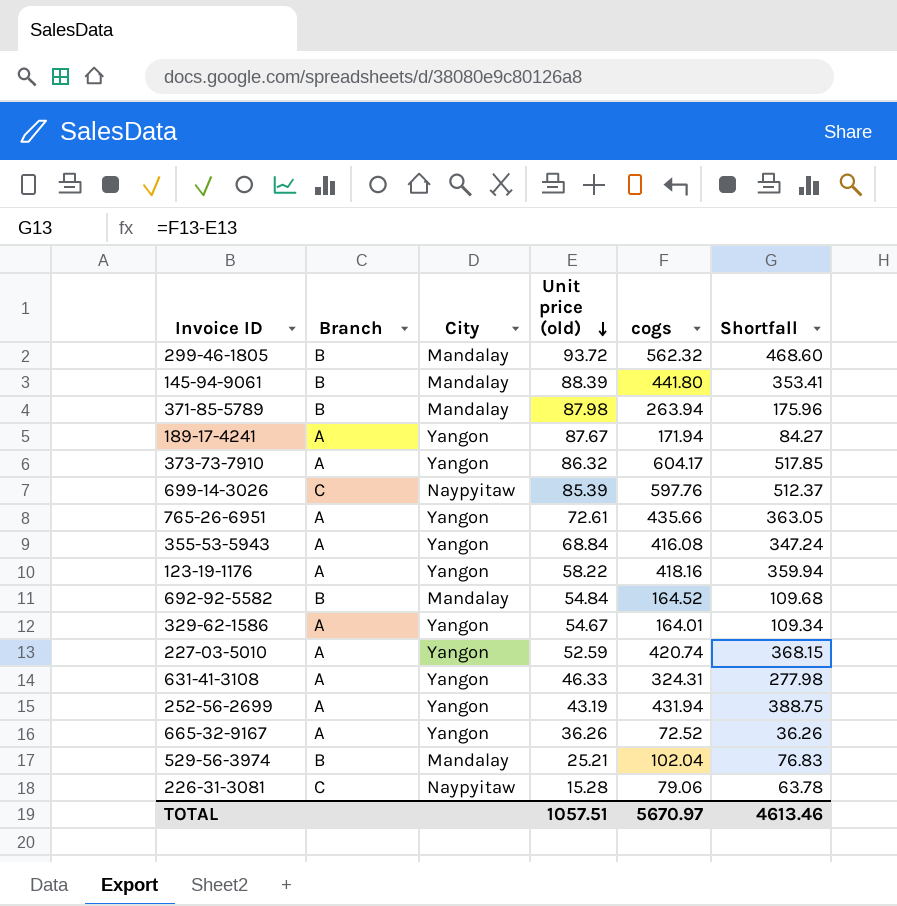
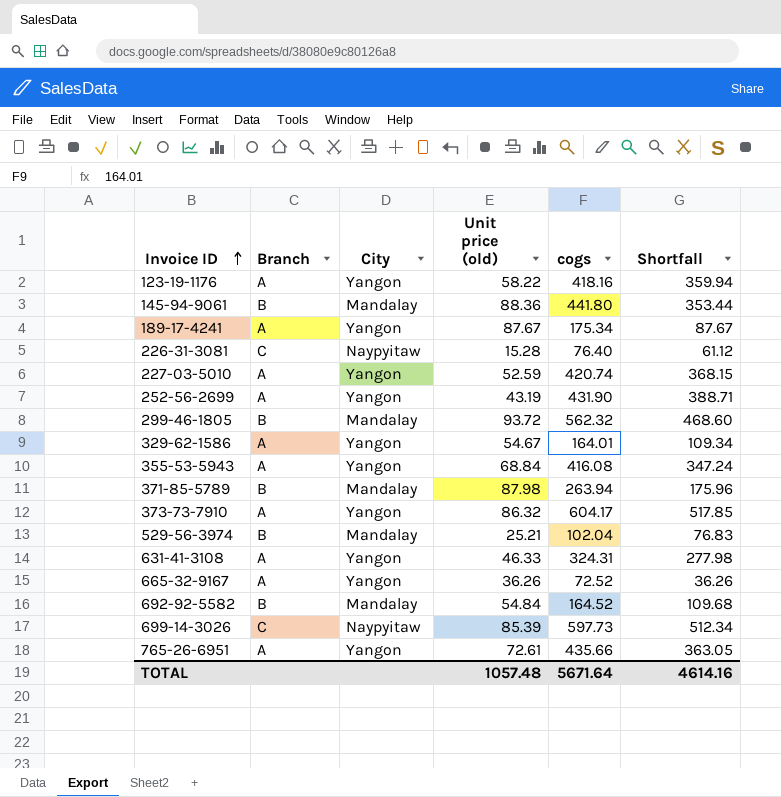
row order: Unit price (old) descending -> Invoice ID ascending
145-94-9061 | Unit price (old): 88.39 -> 88.36
145-94-9061 | Shortfall: 353.41 -> 353.44
189-17-4241 | cogs: 171.94 -> 175.34
189-17-4241 | Shortfall: 84.27 -> 87.67
226-31-3081 | cogs: 79.06 -> 76.40
226-31-3081 | Shortfall: 63.78 -> 61.12
252-56-2699 | cogs: 431.94 -> 431.90
252-56-2699 | Shortfall: 388.75 -> 388.71
699-14-3026 | cogs: 597.76 -> 597.73
699-14-3026 | Shortfall: 512.37 -> 512.34
TOTAL | Unit price (old): 1057.51 -> 1057.48
TOTAL | cogs: 5670.97 -> 5671.64
TOTAL | Shortfall: 4613.46 -> 4614.16

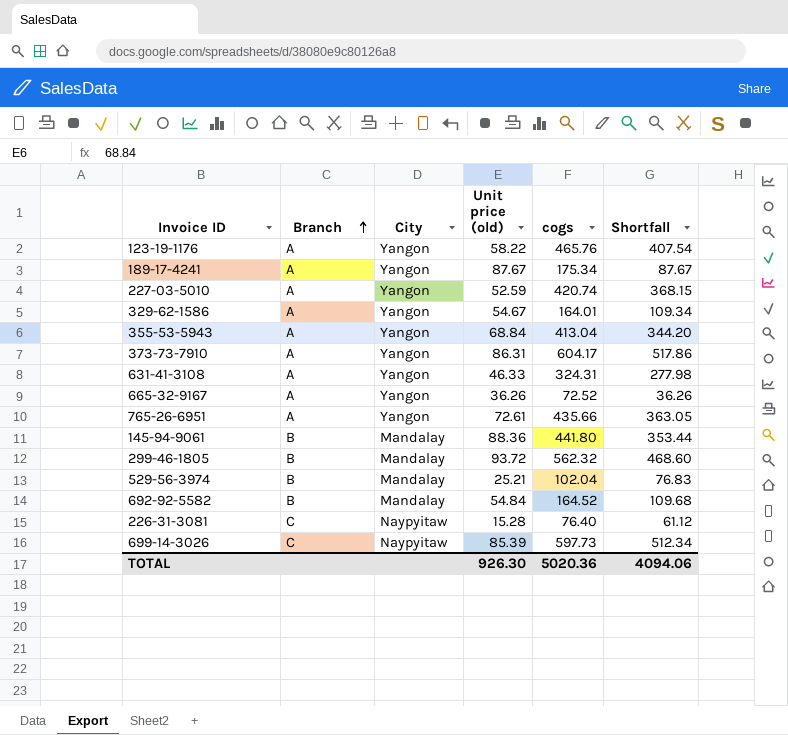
row order: Invoice ID ascending -> Branch ascending
row 252-56-2699: A | Yangon | 43.19 | 431.90 | 388.71 -> none
row 371-85-5789: B | Mandalay | 87.98 | 263.94 | 175.96 -> none
123-19-1176 | cogs: 418.16 -> 465.76
123-19-1176 | Shortfall: 359.94 -> 407.54
355-53-5943 | cogs: 416.08 -> 413.04
355-53-5943 | Shortfall: 347.24 -> 344.20
373-73-7910 | Unit price (old): 86.32 -> 86.31
373-73-7910 | Shortfall: 517.85 -> 517.86
TOTAL | Unit price (old): 1057.48 -> 926.30
TOTAL | cogs: 5671.64 -> 5020.36
TOTAL | Shortfall: 4614.16 -> 4094.06

